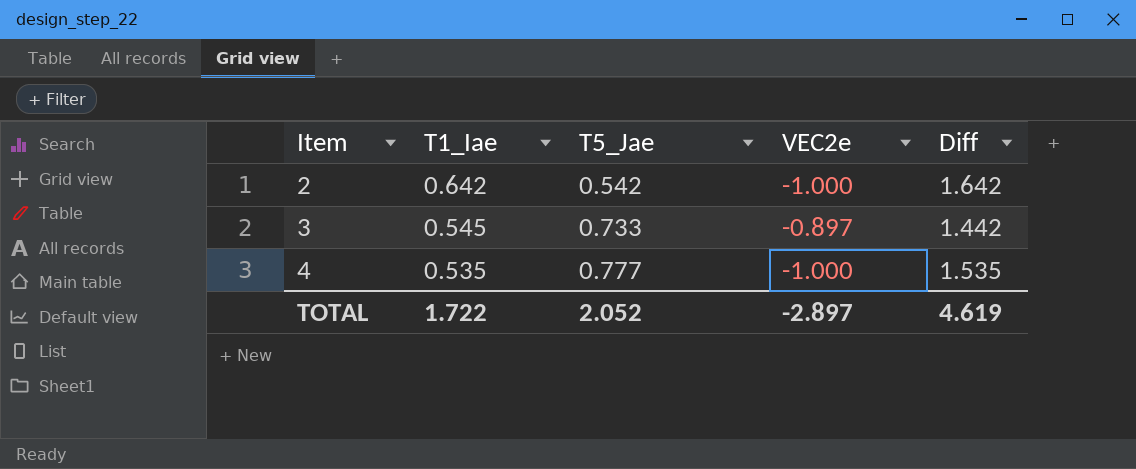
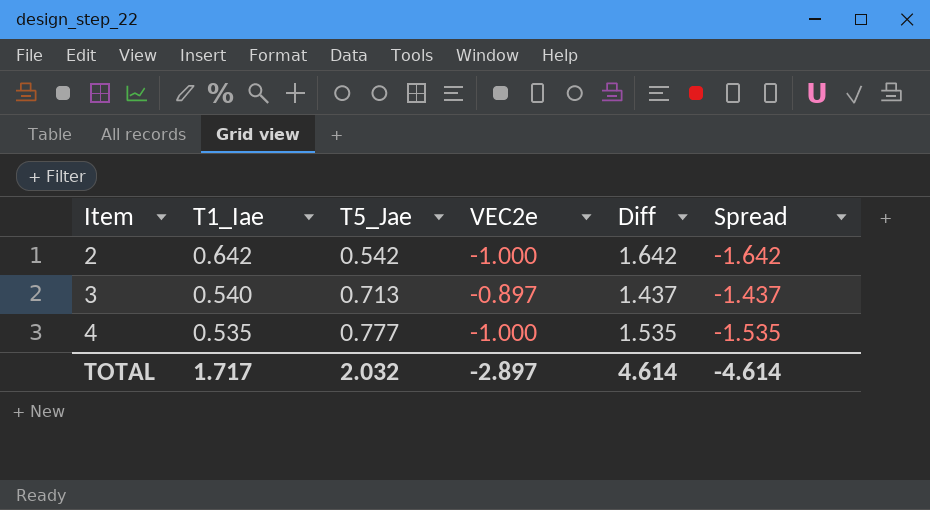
column Spread | formula: none -> [VEC2e] - [T1_Iae]
3 | T1_Iae: 0.545 -> 0.540
3 | T5_Jae: 0.733 -> 0.713
3 | Diff: 1.442 -> 1.437
TOTAL | T1_Iae: 1.722 -> 1.717
TOTAL | T5_Jae: 2.052 -> 2.032
TOTAL | Diff: 4.619 -> 4.614

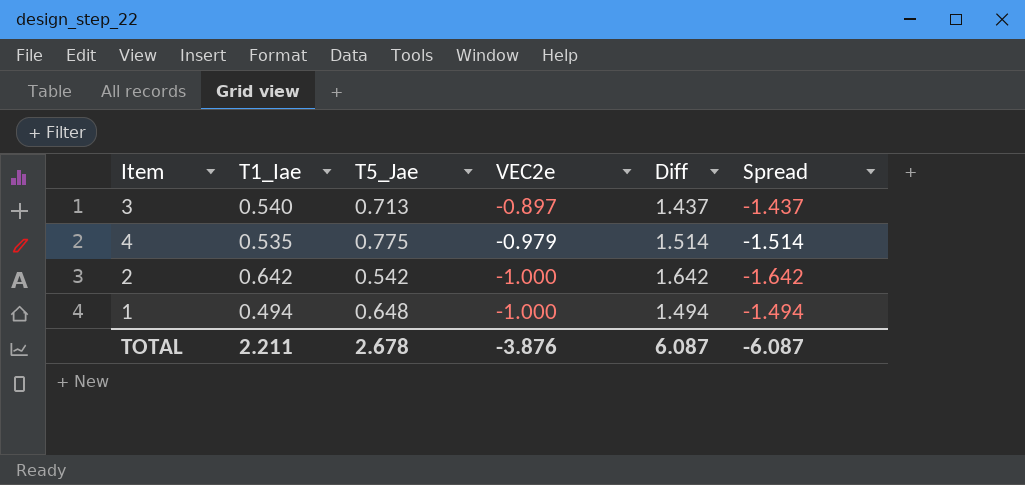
row order: Item ascending -> VEC2e descending
4 | T5_Jae: 0.777 -> 0.775
4 | VEC2e: -1.000 -> -0.979
4 | Diff: 1.535 -> 1.514
4 | Spread: -1.535 -> -1.514
row 1: none -> 0.494 | 0.648 | -1.000 | 1.494 | -1.494
TOTAL | T1_Iae: 1.717 -> 2.211
TOTAL | T5_Jae: 2.032 -> 2.678
TOTAL | VEC2e: -2.897 -> -3.876
TOTAL | Diff: 4.614 -> 6.087
TOTAL | Spread: -4.614 -> -6.087

